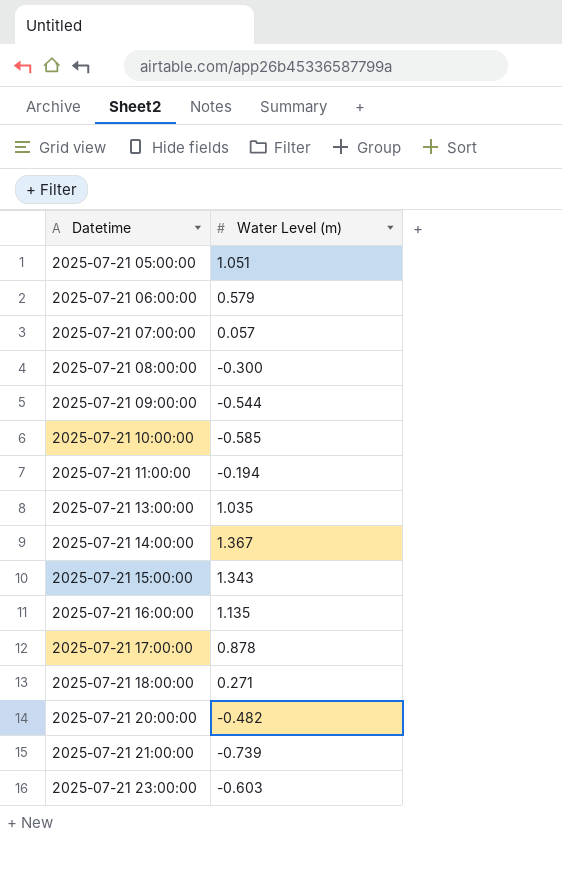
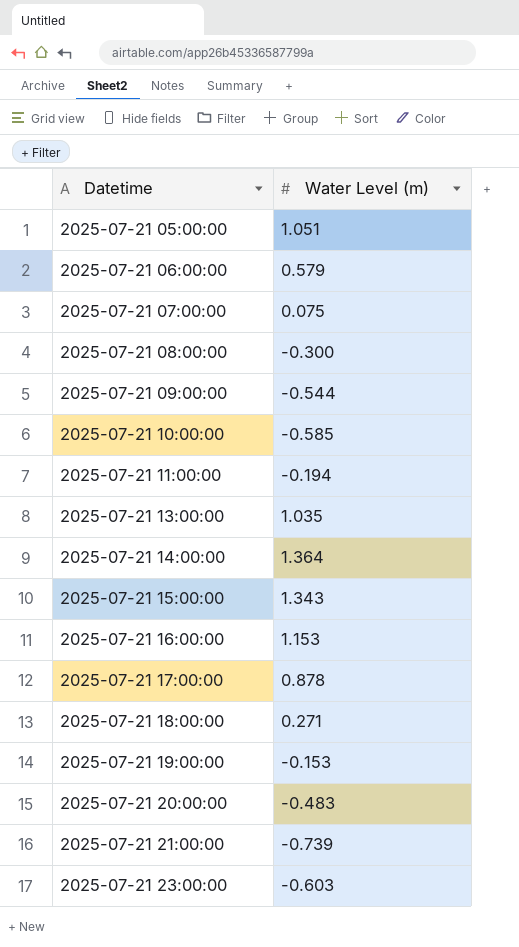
2025-07-21 07:00:00 | Water Level (m): 0.057 -> 0.075
2025-07-21 14:00:00 | Water Level (m): 1.367 -> 1.364
2025-07-21 16:00:00 | Water Level (m): 1.135 -> 1.153
row 2025-07-21 19:00:00: none -> -0.153
2025-07-21 20:00:00 | Water Level (m): -0.482 -> -0.483

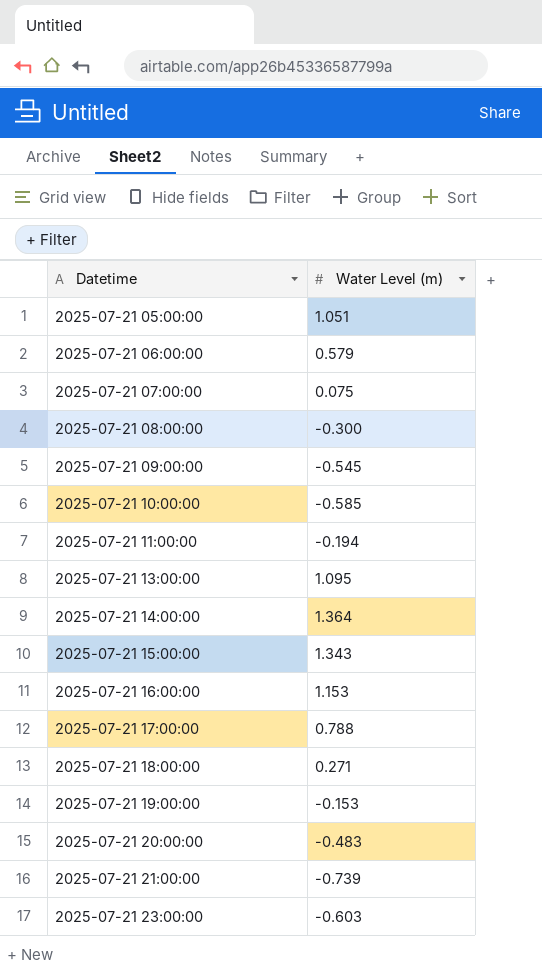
2025-07-21 09:00:00 | Water Level (m): -0.544 -> -0.545
2025-07-21 13:00:00 | Water Level (m): 1.035 -> 1.095
2025-07-21 17:00:00 | Water Level (m): 0.878 -> 0.788

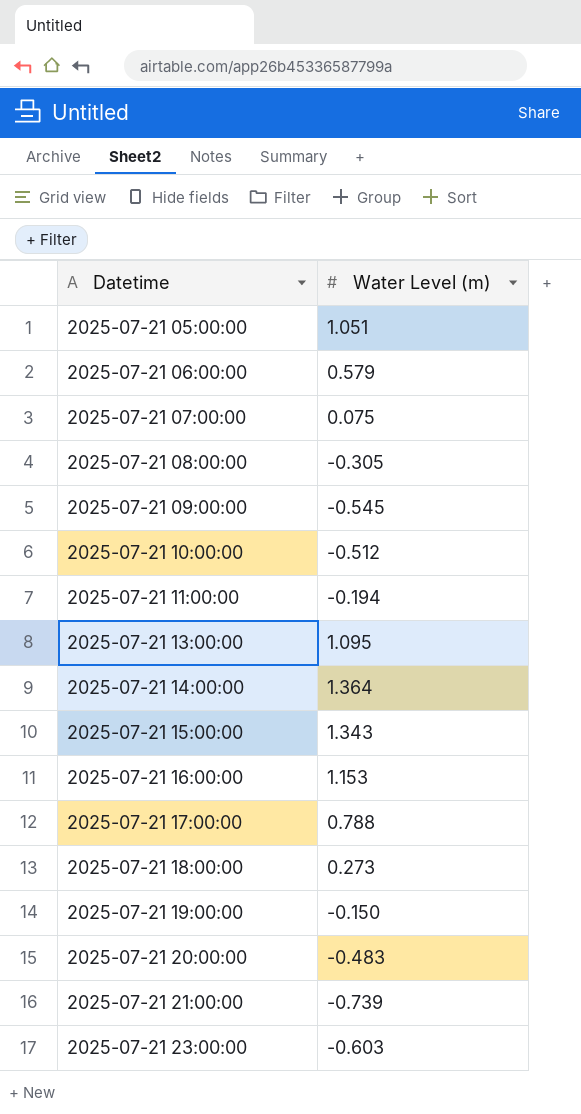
2025-07-21 08:00:00 | Water Level (m): -0.300 -> -0.305
2025-07-21 10:00:00 | Water Level (m): -0.585 -> -0.512
2025-07-21 18:00:00 | Water Level (m): 0.271 -> 0.273
2025-07-21 19:00:00 | Water Level (m): -0.153 -> -0.150

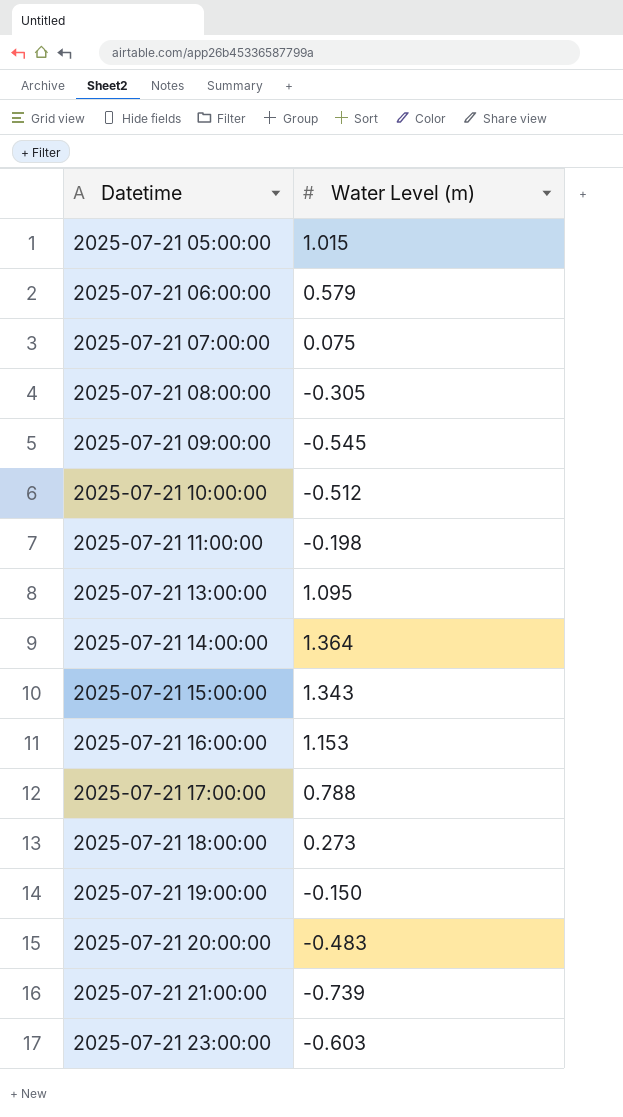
2025-07-21 05:00:00 | Water Level (m): 1.051 -> 1.015
2025-07-21 11:00:00 | Water Level (m): -0.194 -> -0.198

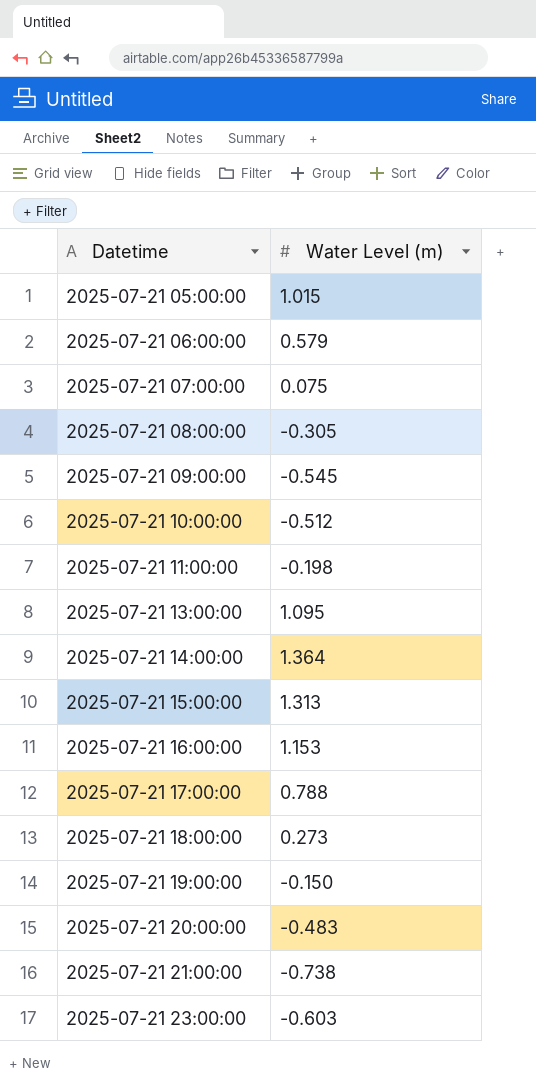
2025-07-21 15:00:00 | Water Level (m): 1.343 -> 1.313
2025-07-21 21:00:00 | Water Level (m): -0.739 -> -0.738

